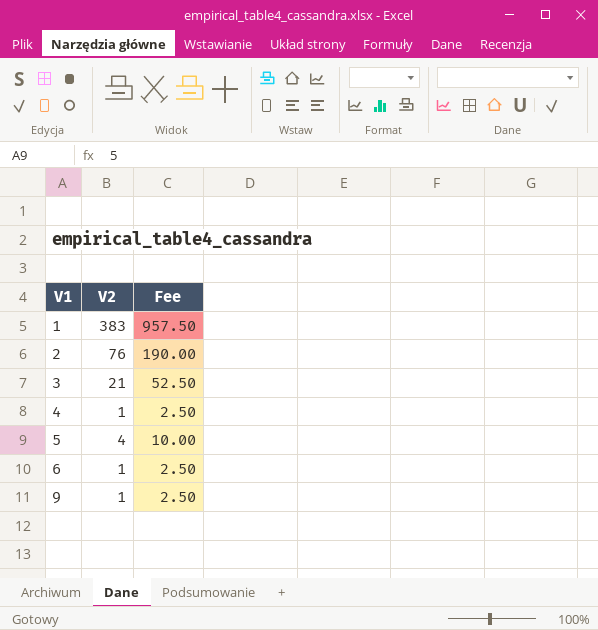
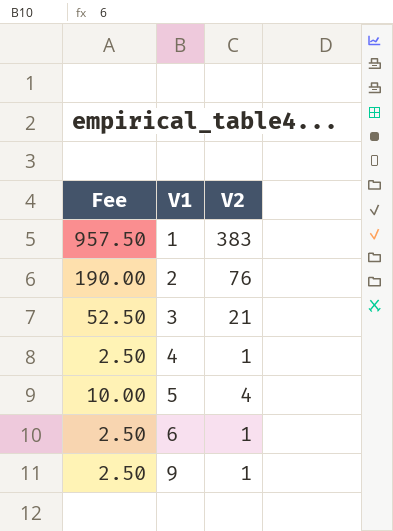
column Fee | position: 3 -> 1

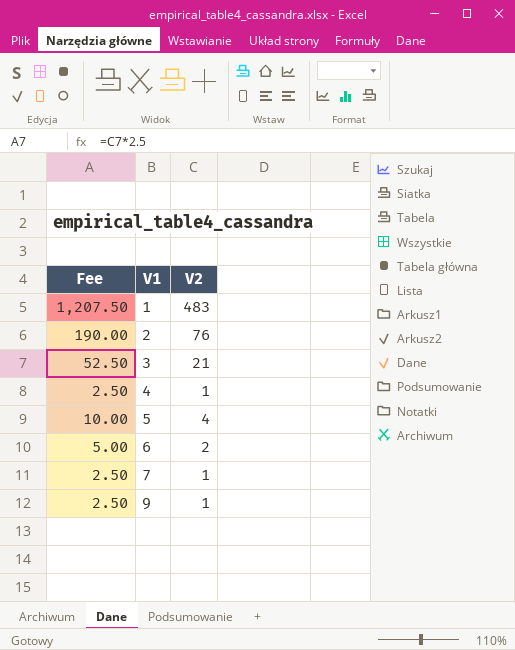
1 | Fee: 957.50 -> 1,207.50
1 | V2: 383 -> 483
6 | Fee: 2.50 -> 5.00
6 | V2: 1 -> 2
row 7: none -> 2.50 | 1

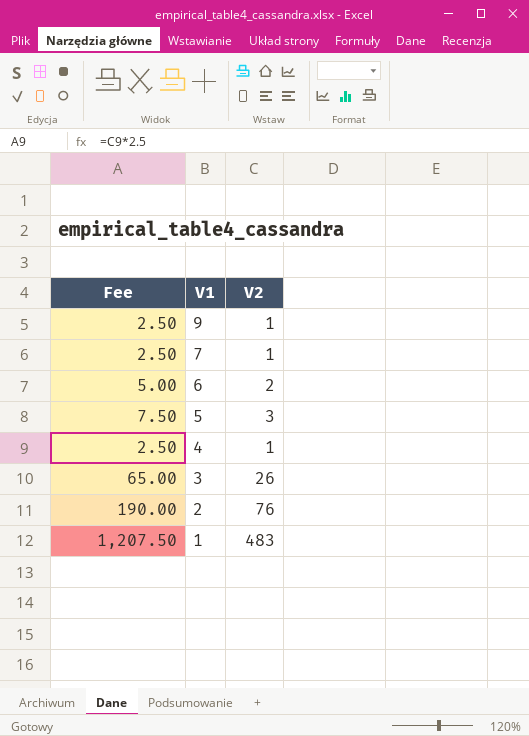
row order: V1 ascending -> V1 descending
5 | Fee: 10.00 -> 7.50
5 | V2: 4 -> 3
3 | Fee: 52.50 -> 65.00
3 | V2: 21 -> 26

